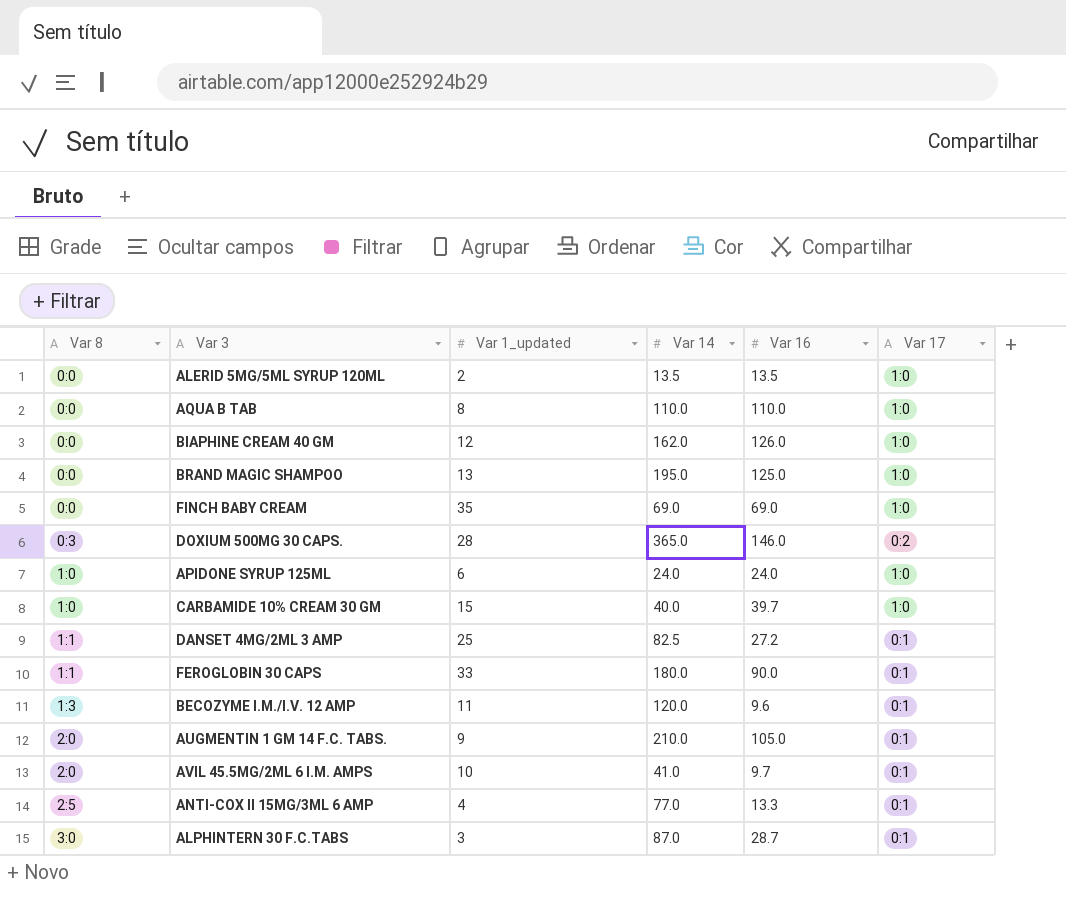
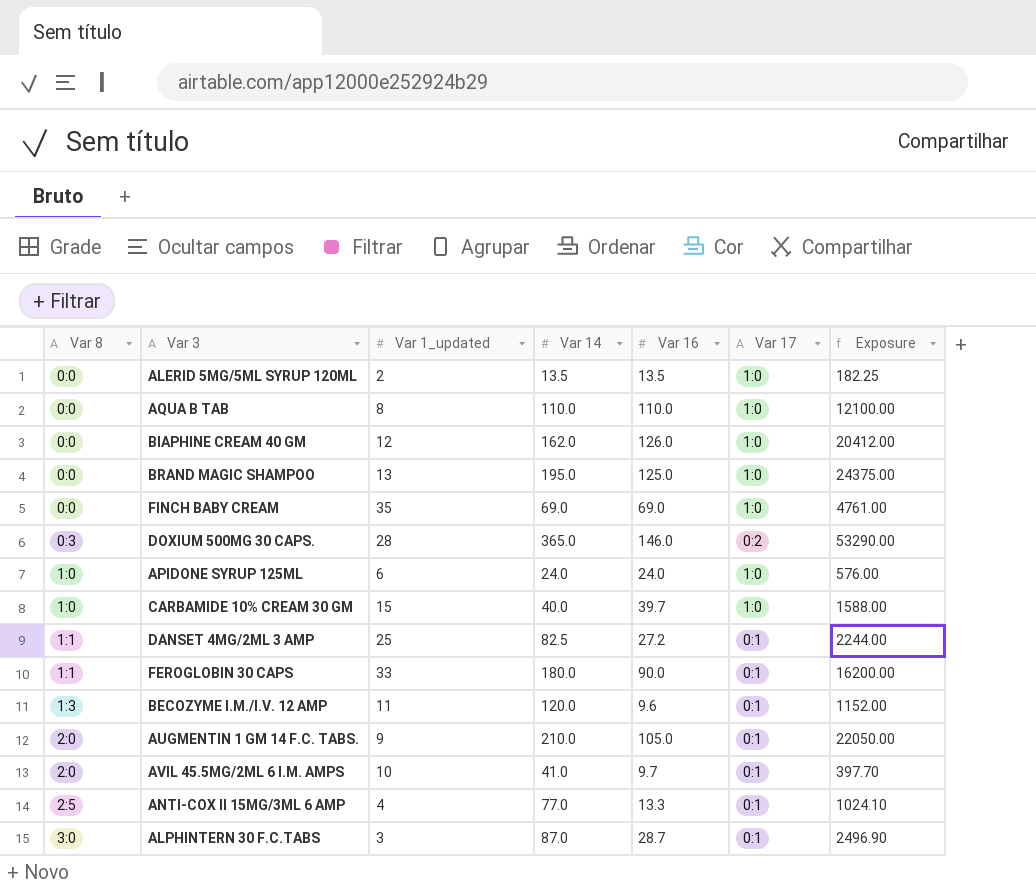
column Exposure | formula: none -> [Var 14] * [Var 16]

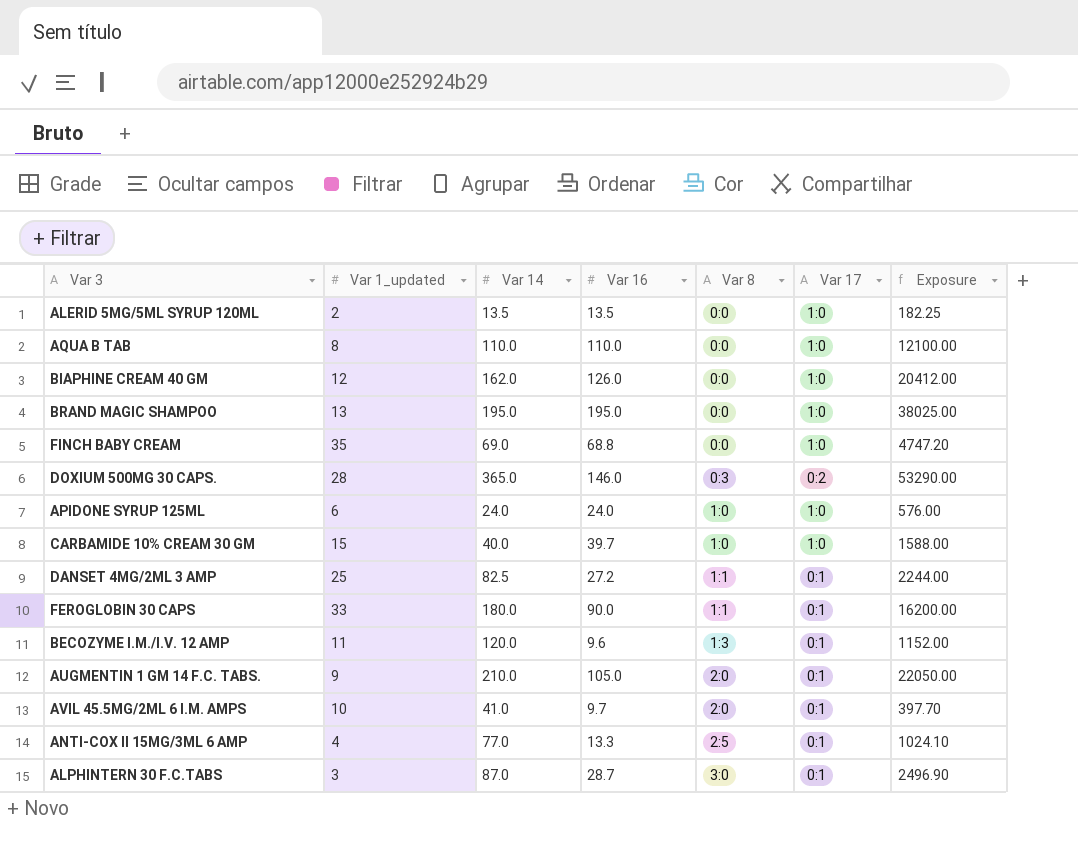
column Var 8 | position: 1 -> 5
BRAND MAGIC SHAMPOO | Var 16: 125.0 -> 195.0
BRAND MAGIC SHAMPOO | Exposure: 24375.00 -> 38025.00
FINCH BABY CREAM | Var 16: 69.0 -> 68.8
FINCH BABY CREAM | Exposure: 4761.00 -> 4747.20

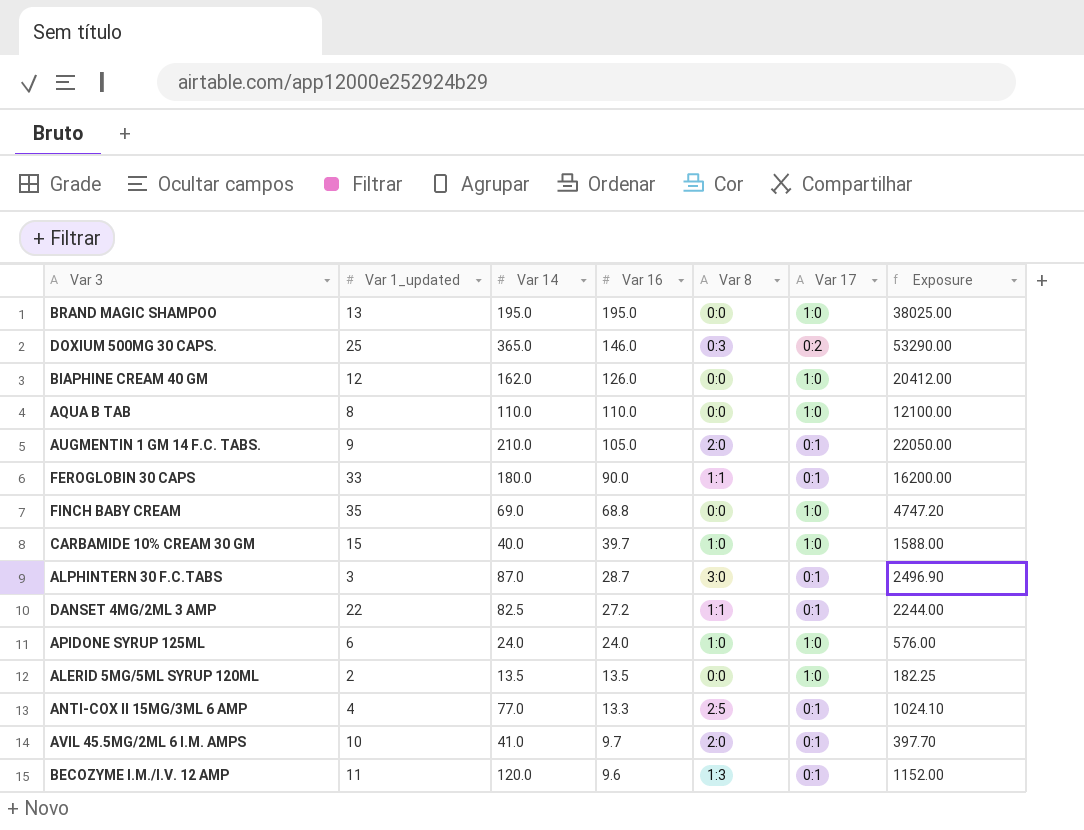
row order: Var 8 ascending -> Var 16 descending
DOXIUM 500MG 30 CAPS. | Var 1_updated: 28 -> 25
DANSET 4MG/2ML 3 AMP | Var 1_updated: 25 -> 22

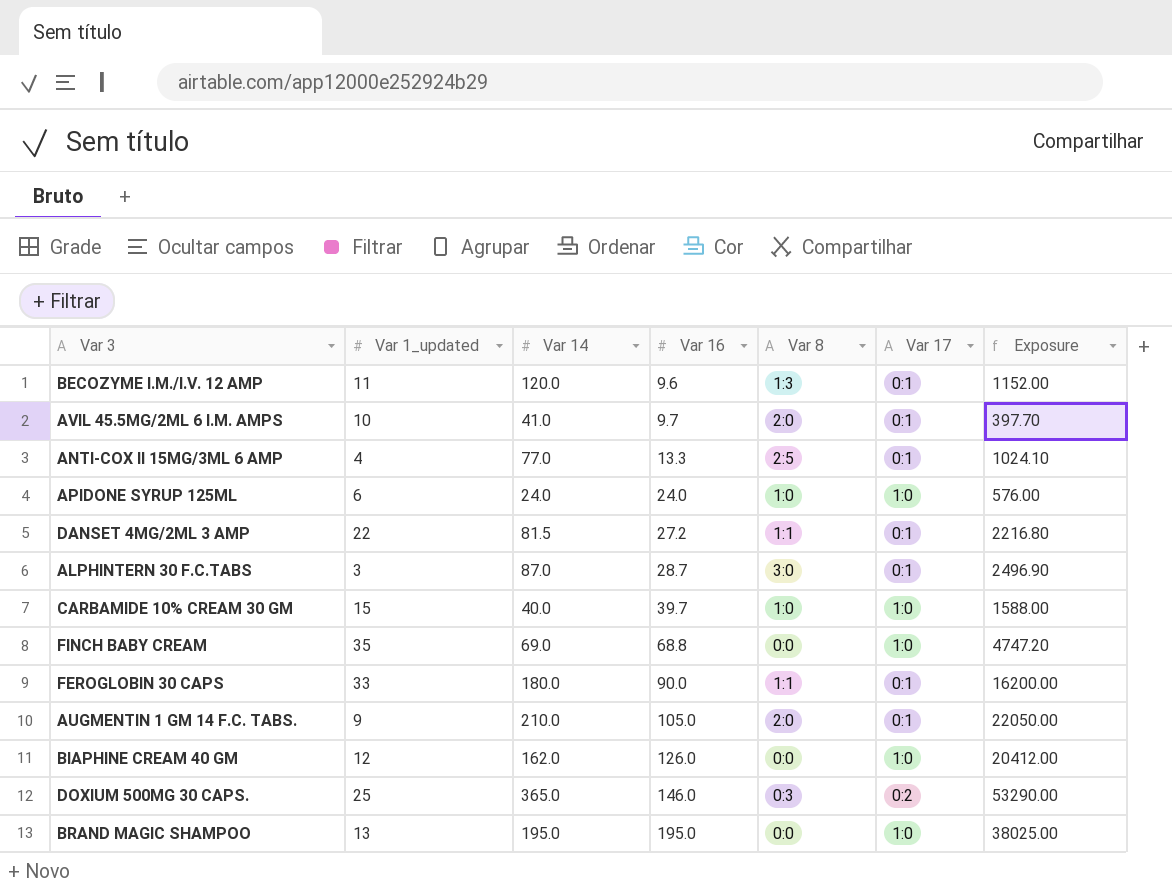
row order: Var 16 descending -> Var 16 ascending
row AQUA B TAB: 8 | 110.0 | 110.0 | 0:0 | 1:0 | 12100.00 -> none
row ALERID 5MG/5ML SYRUP 120ML: 2 | 13.5 | 13.5 | 0:0 | 1:0 | 182.25 -> none
DANSET 4MG/2ML 3 AMP | Var 14: 82.5 -> 81.5
DANSET 4MG/2ML 3 AMP | Exposure: 2244.00 -> 2216.80

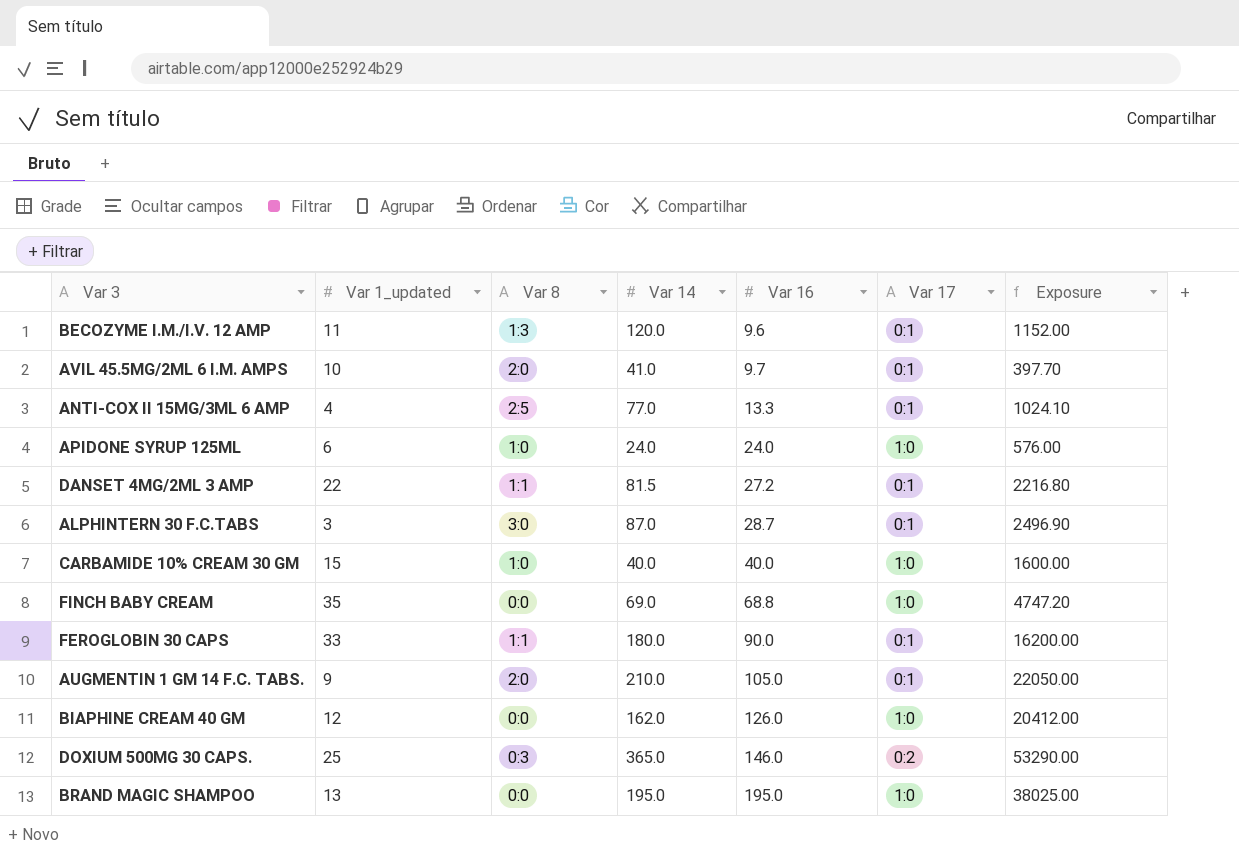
column Var 8 | position: 5 -> 3
CARBAMIDE 10% CREAM 30 GM | Var 16: 39.7 -> 40.0
CARBAMIDE 10% CREAM 30 GM | Exposure: 1588.00 -> 1600.00

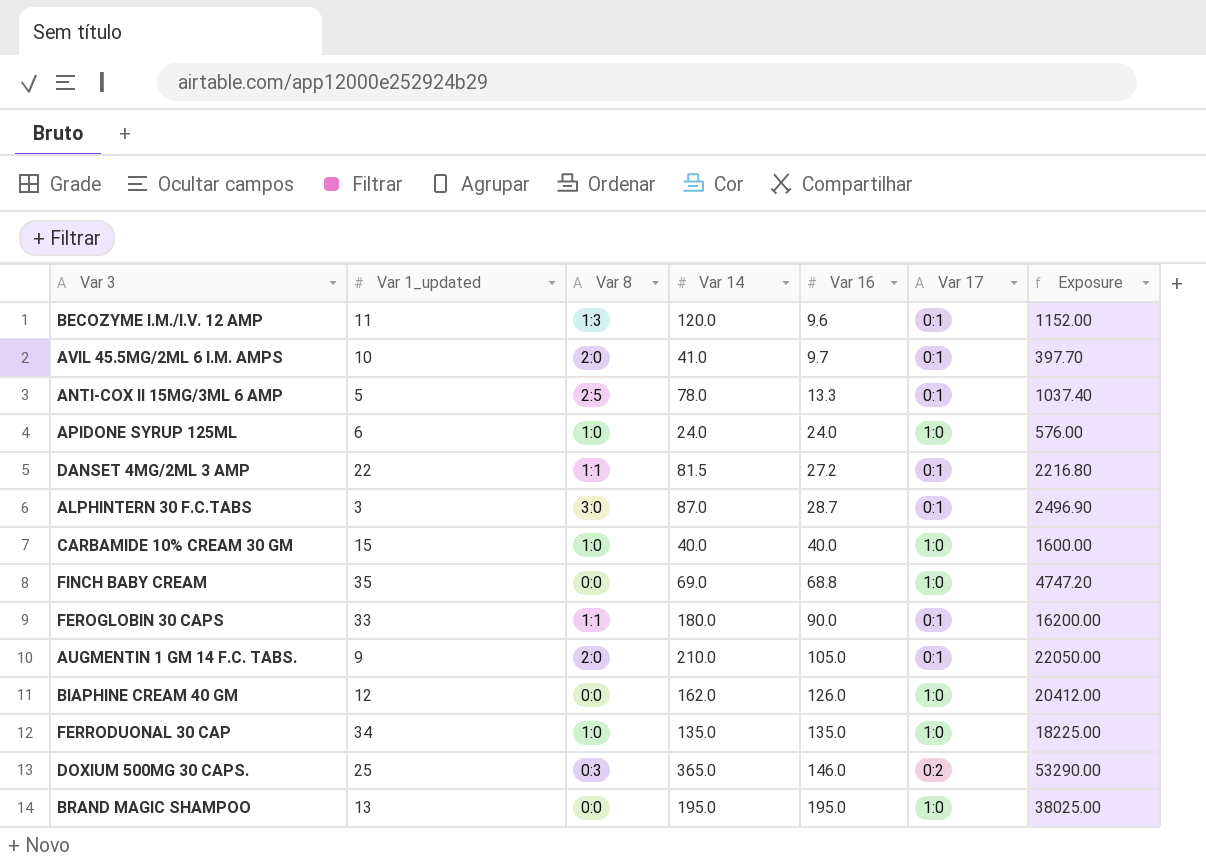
ANTI-COX II 15MG/3ML 6 AMP | Var 1_updated: 4 -> 5
ANTI-COX II 15MG/3ML 6 AMP | Var 14: 77.0 -> 78.0
ANTI-COX II 15MG/3ML 6 AMP | Exposure: 1024.10 -> 1037.40
row FERRODUONAL 30 CAP: none -> 34 | 1:0 | 135.0 | 135.0 | 1:0 | 18225.00

